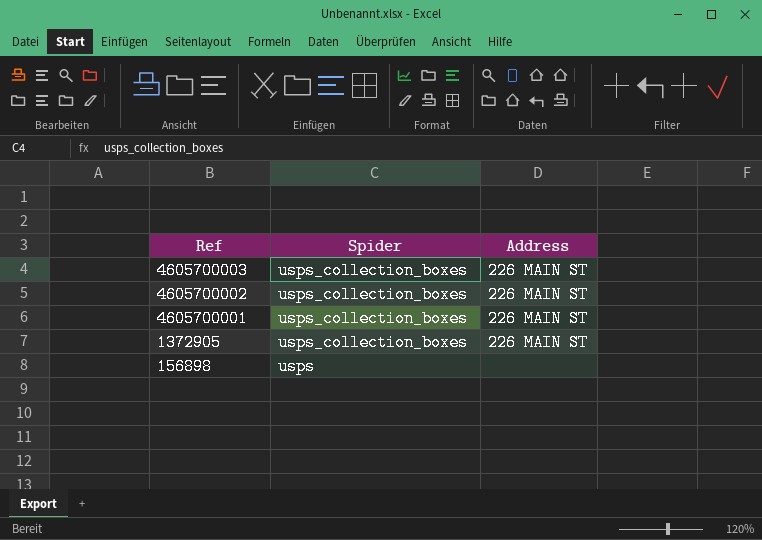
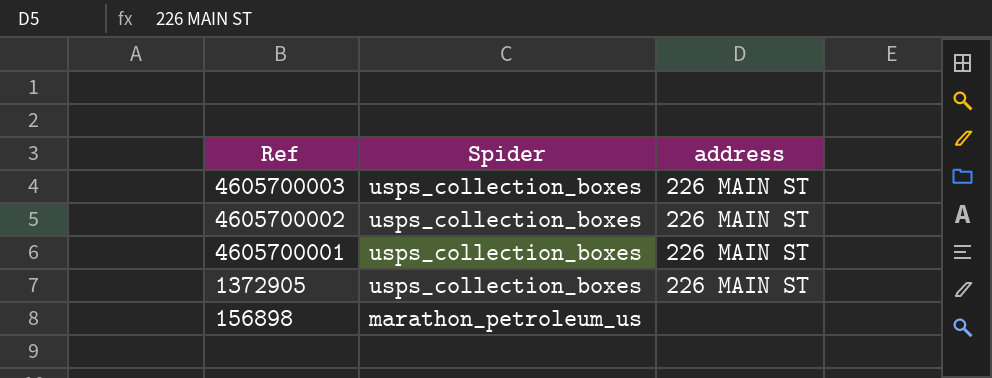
column name: Address -> address
156898 | Spider: usps -> marathon_petroleum_us

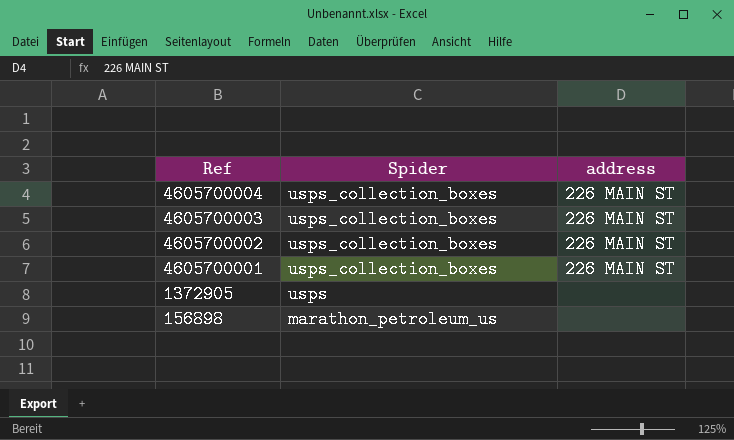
row 4605700004: none -> usps_collection_boxes | 226 MAIN ST
1372905 | Spider: usps_collection_boxes -> usps
1372905 | address: 226 MAIN ST -> none

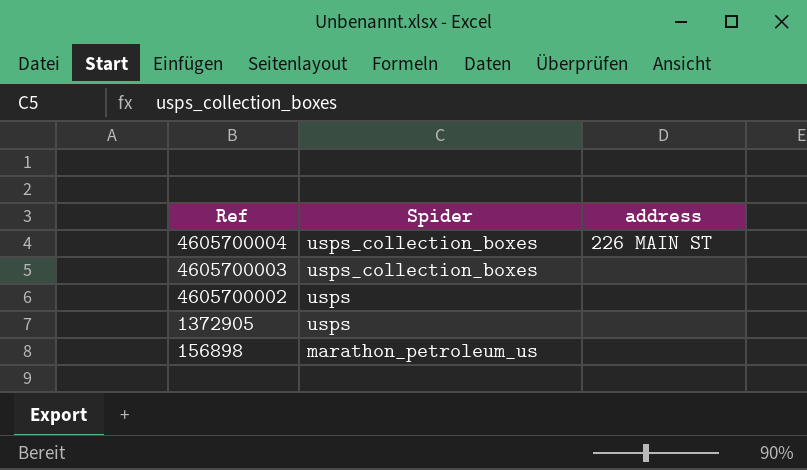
row 4605700001: usps_collection_boxes | 226 MAIN ST -> none
4605700003 | address: 226 MAIN ST -> none
4605700002 | Spider: usps_collection_boxes -> usps
4605700002 | address: 226 MAIN ST -> none

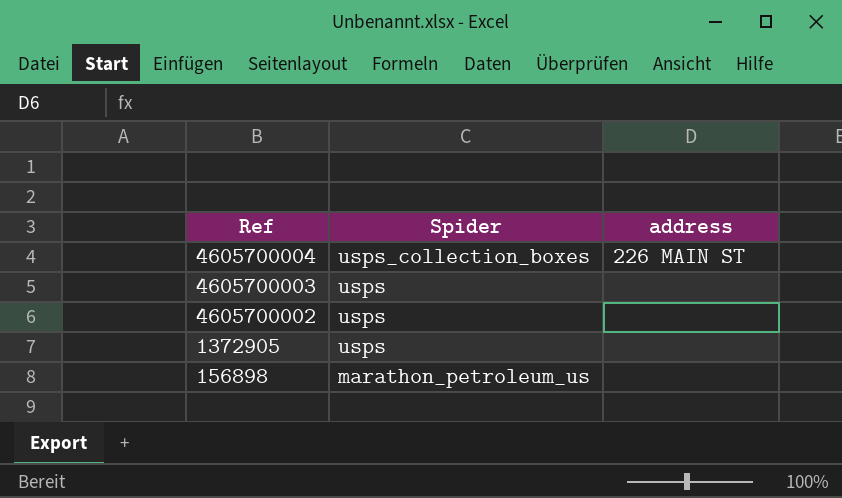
4605700003 | Spider: usps_collection_boxes -> usps

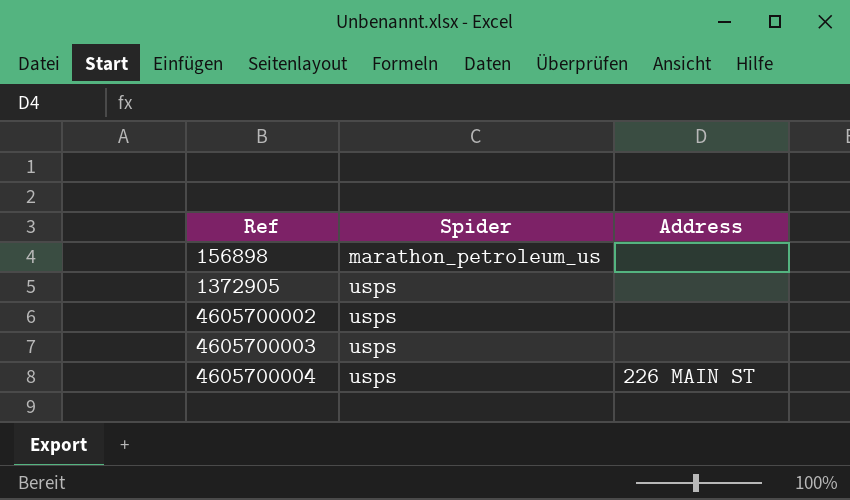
row order: Ref descending -> Ref ascending
column name: address -> Address
4605700004 | Spider: usps_collection_boxes -> usps

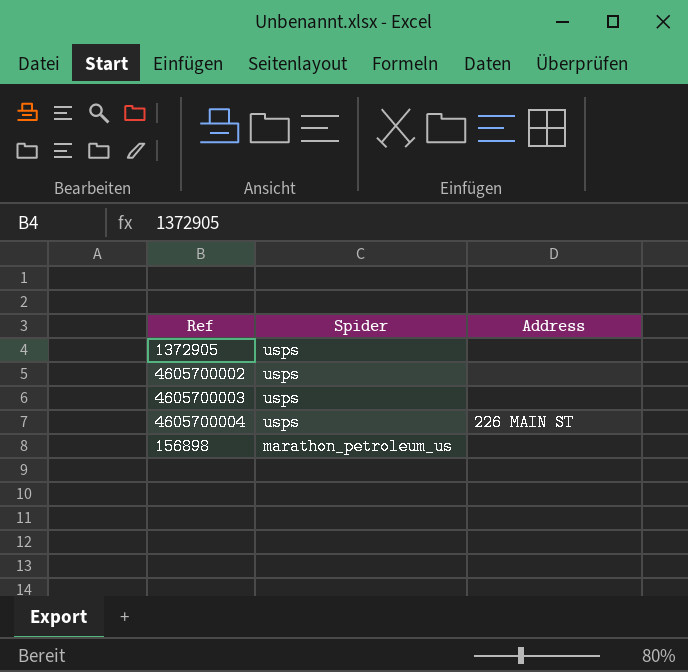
row order: Ref ascending -> Spider descending

